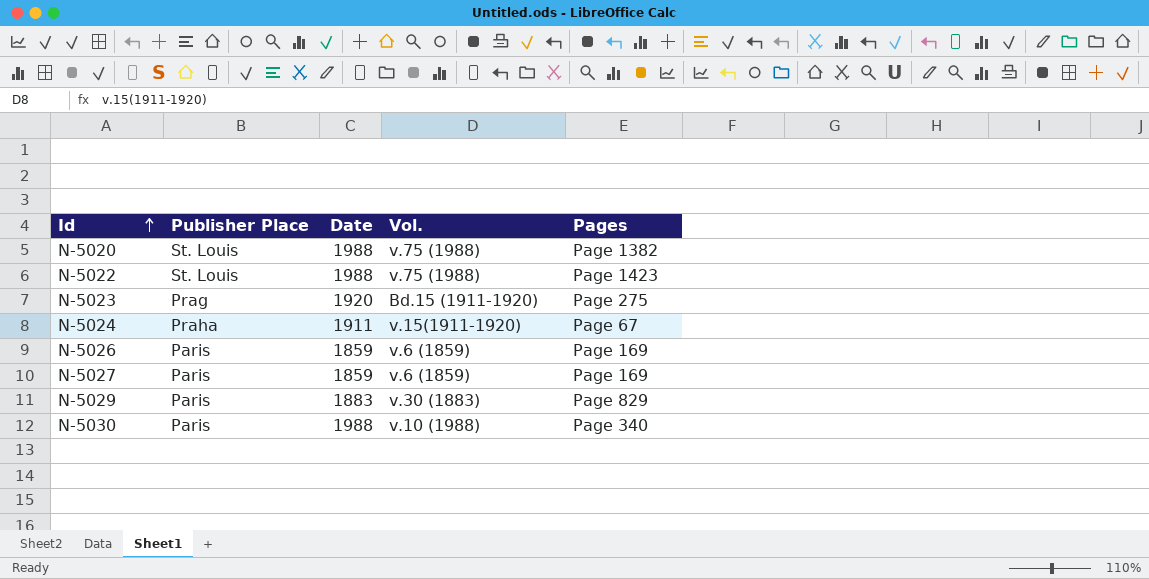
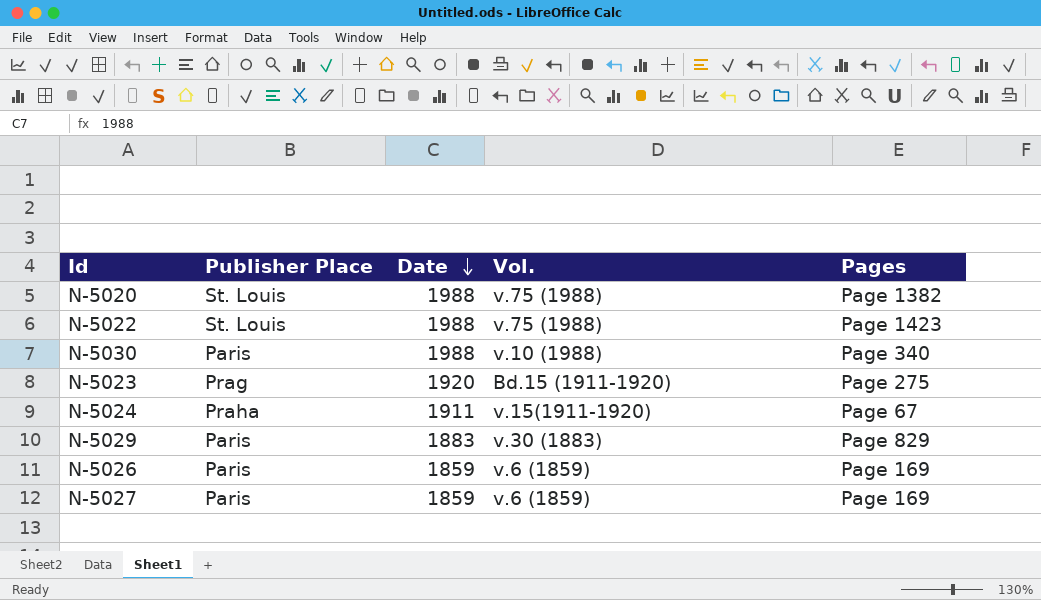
row order: Id ascending -> Date descending

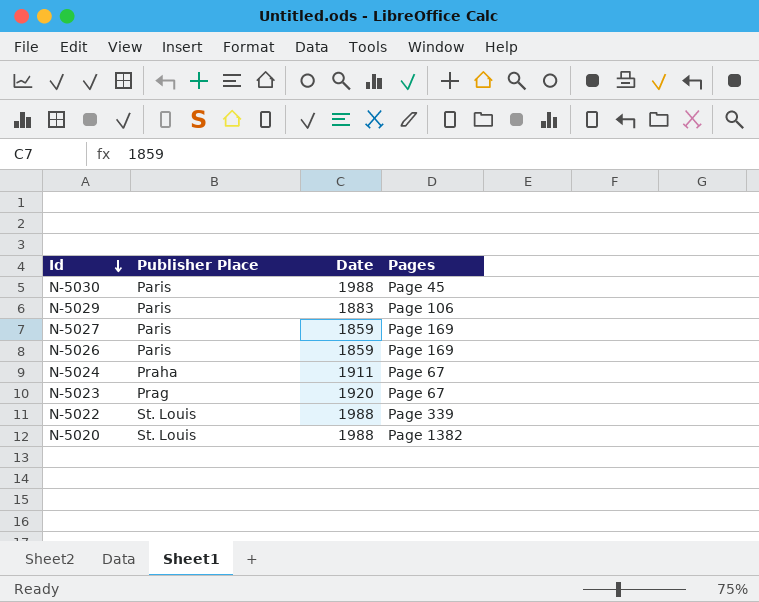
row order: Date descending -> Id descending
column Vol. | position: 4 -> none
N-5030 | Pages: Page 340 -> Page 45
N-5029 | Pages: Page 829 -> Page 106
N-5023 | Pages: Page 275 -> Page 67
N-5022 | Pages: Page 1423 -> Page 339

